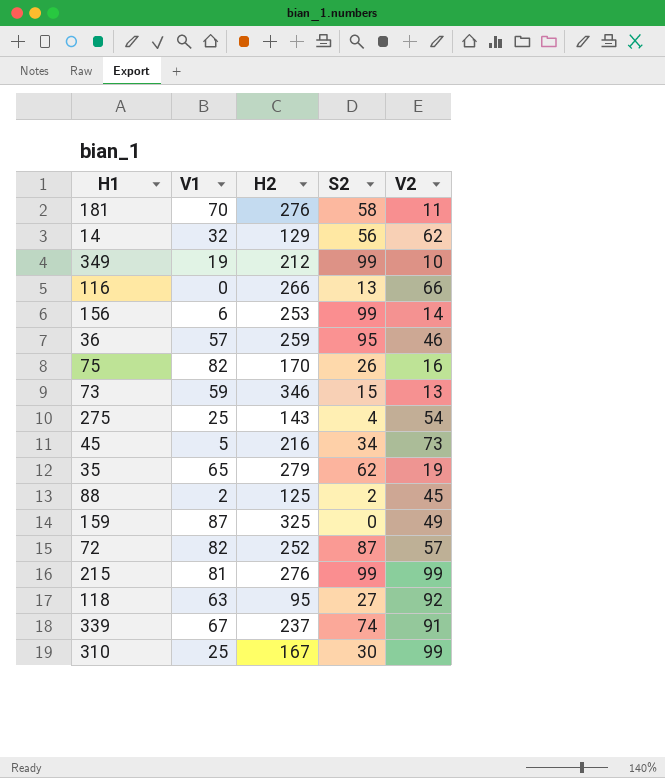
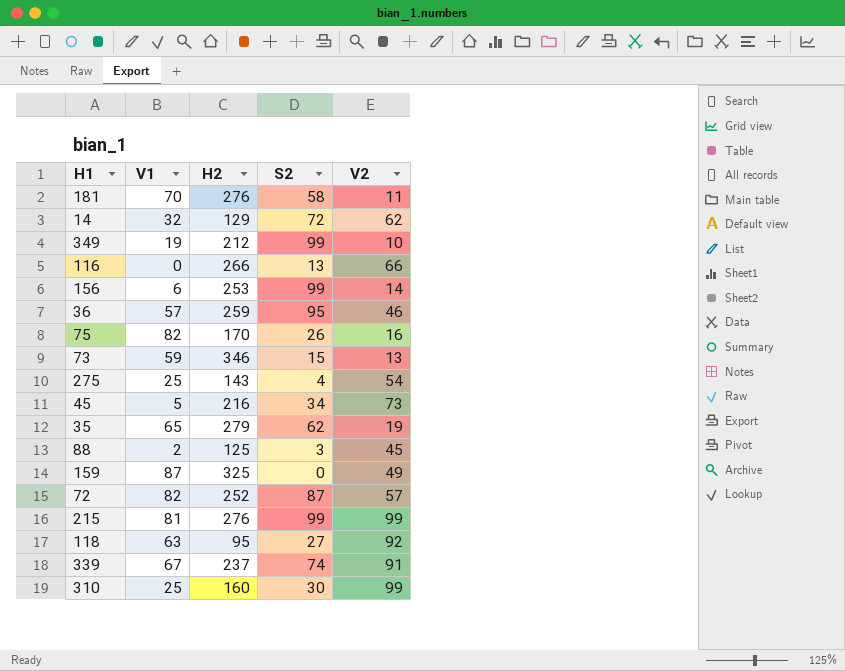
14 | S2: 56 -> 72
88 | S2: 2 -> 3
310 | H2: 167 -> 160

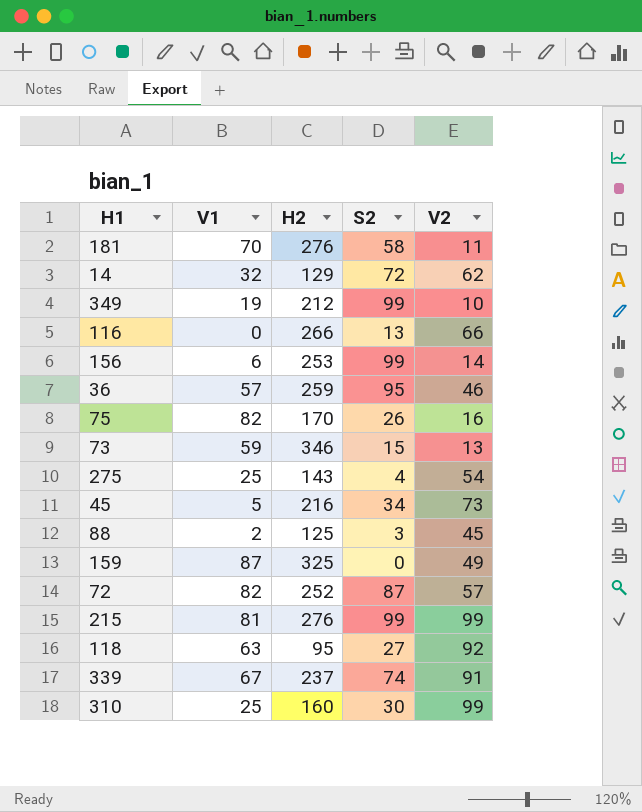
row 35: 65 | 279 | 62 | 19 -> none

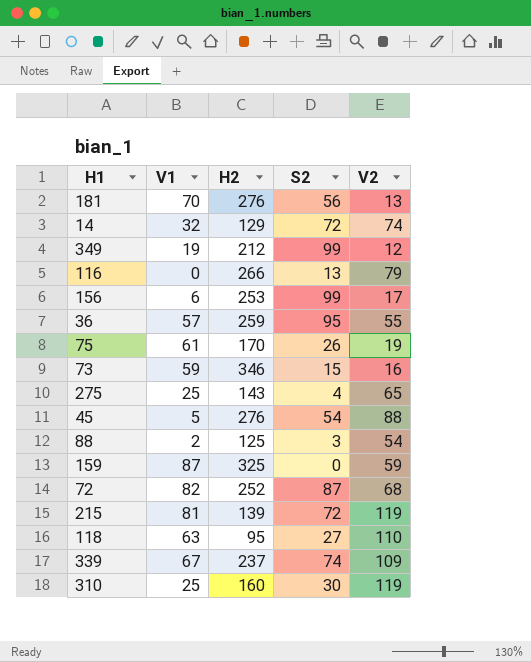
181 | S2: 58 -> 56
181 | V2: 11 -> 13
14 | V2: 62 -> 74
349 | V2: 10 -> 12
116 | V2: 66 -> 79
156 | V2: 14 -> 17
36 | V2: 46 -> 55
75 | V1: 82 -> 61
75 | V2: 16 -> 19
73 | V2: 13 -> 16
275 | V2: 54 -> 65
45 | H2: 216 -> 276
45 | S2: 34 -> 54
45 | V2: 73 -> 88
88 | V2: 45 -> 54
159 | V2: 49 -> 59
72 | V2: 57 -> 68
215 | H2: 276 -> 139
215 | S2: 99 -> 72
215 | V2: 99 -> 119
118 | V2: 92 -> 110
339 | V2: 91 -> 109
310 | V2: 99 -> 119

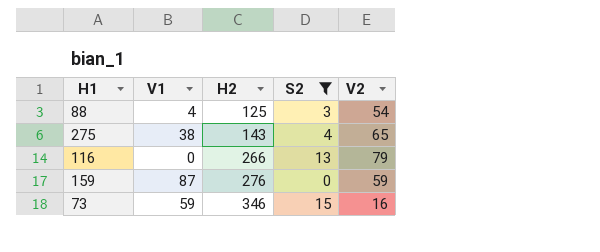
filter: none -> S2 <= 15
row order: none -> H2 ascending
88 | V1: 2 -> 4
275 | V1: 25 -> 38
159 | H2: 325 -> 276

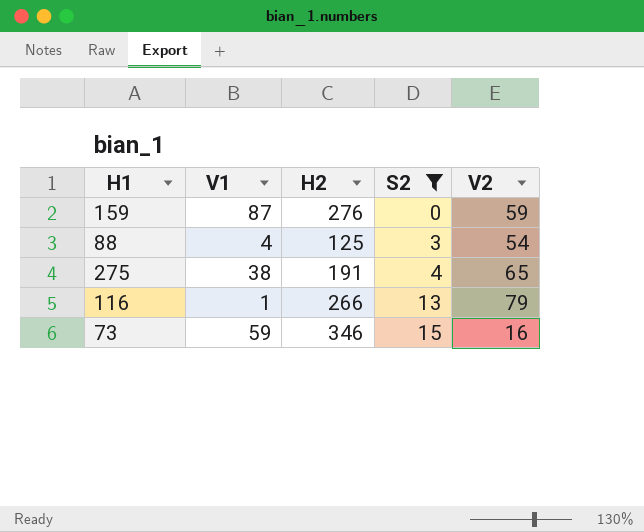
row order: H2 ascending -> S2 ascending
275 | H2: 143 -> 191
116 | V1: 0 -> 1

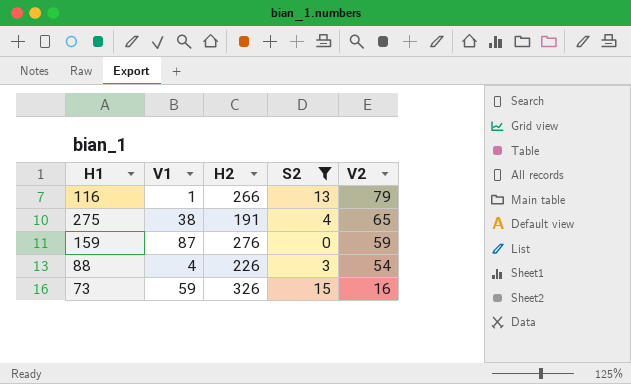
row order: S2 ascending -> V2 descending
88 | H2: 125 -> 226
73 | H2: 346 -> 326

